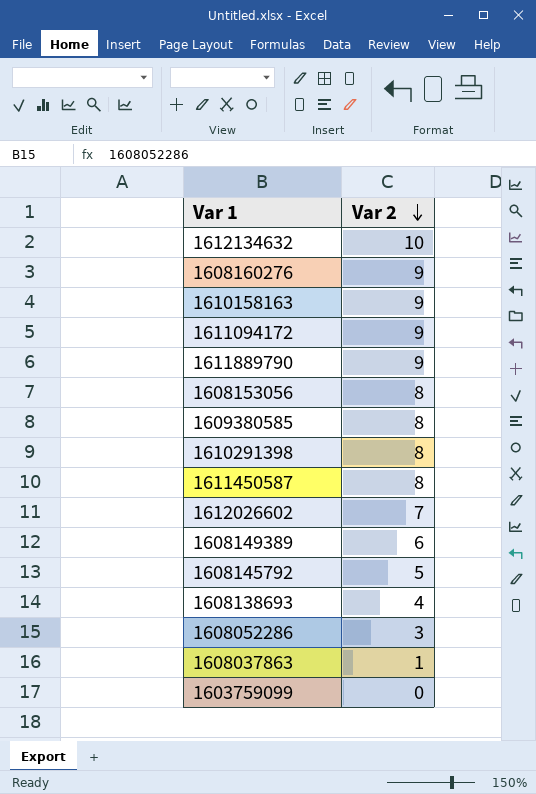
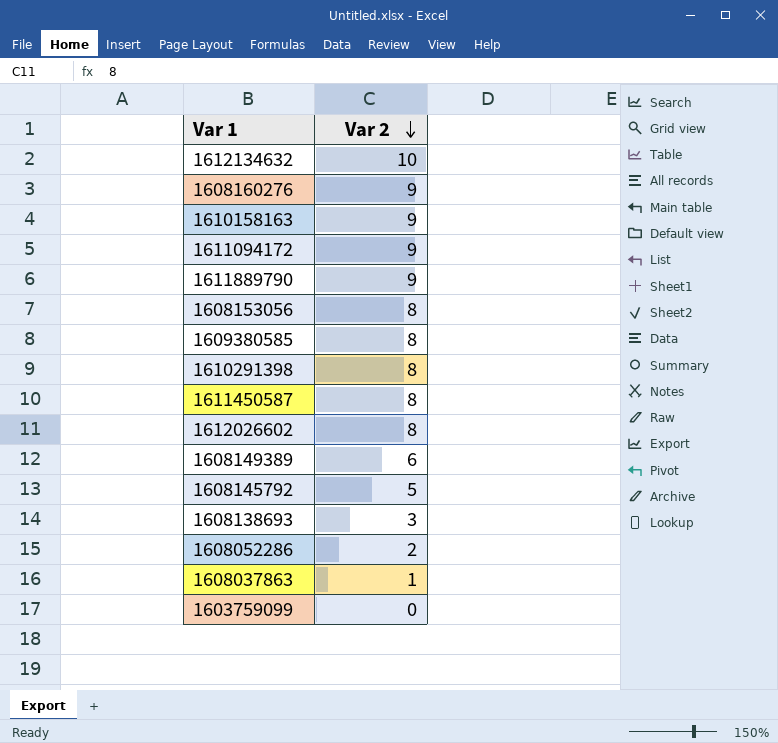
1612026602 | Var 2: 7 -> 8
1608138693 | Var 2: 4 -> 3
1608052286 | Var 2: 3 -> 2

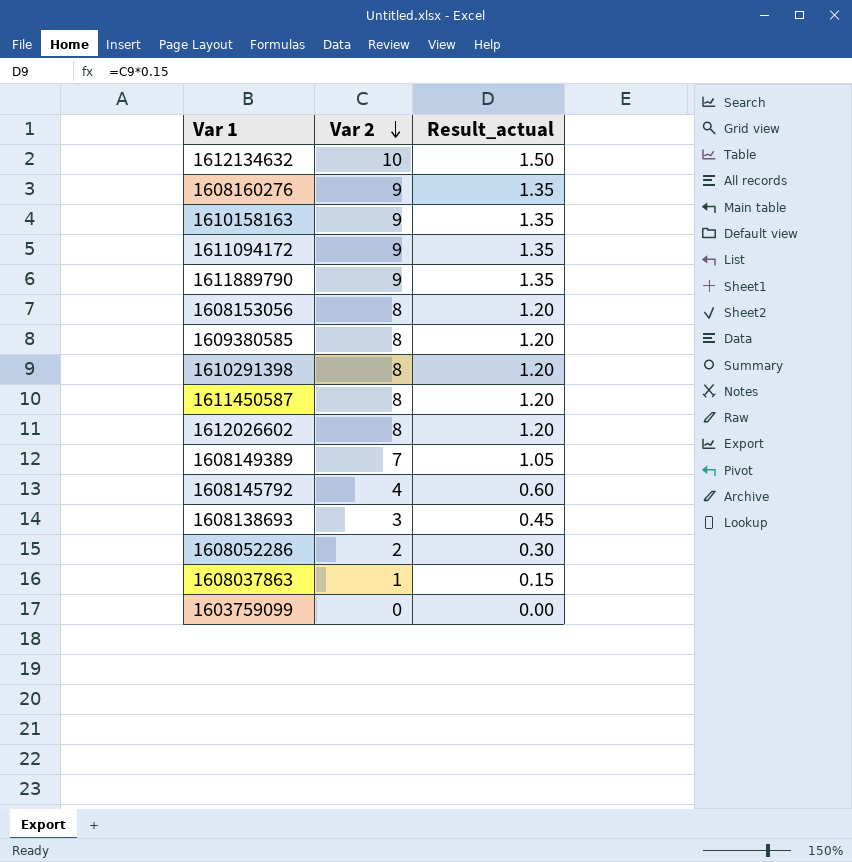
column Result_actual | formula: none -> [Var 2] * 0.15
1608149389 | Var 2: 6 -> 7
1608145792 | Var 2: 5 -> 4

